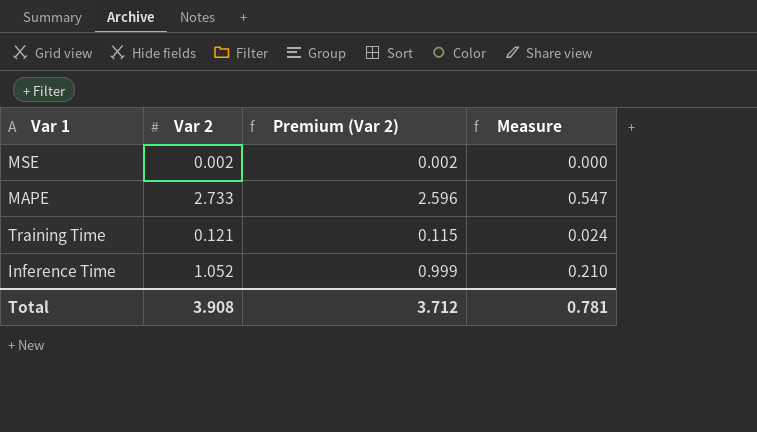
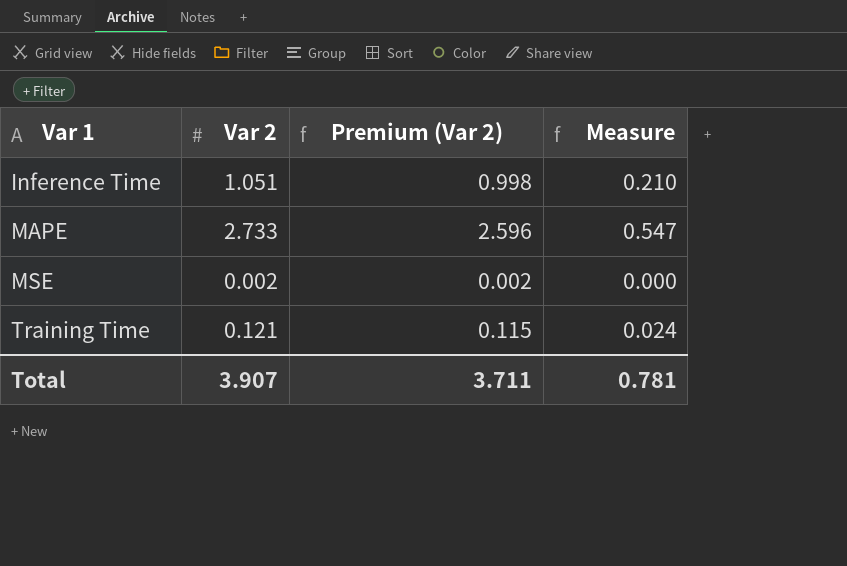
row order: none -> Var 1 ascending
Inference Time | Var 2: 1.052 -> 1.051
Inference Time | Premium (Var 2): 0.999 -> 0.998
Total | Var 2: 3.908 -> 3.907
Total | Premium (Var 2): 3.712 -> 3.711

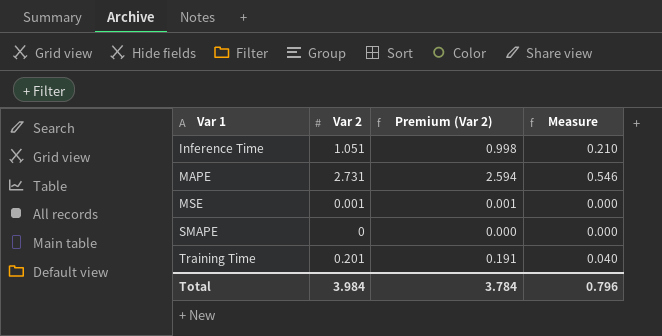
MAPE | Var 2: 2.733 -> 2.731
MAPE | Premium (Var 2): 2.596 -> 2.594
MAPE | Measure: 0.547 -> 0.546
MSE | Var 2: 0.002 -> 0.001
MSE | Premium (Var 2): 0.002 -> 0.001
row SMAPE: none -> 0 | 0.000 | 0.000
Training Time | Var 2: 0.121 -> 0.201
Training Time | Premium (Var 2): 0.115 -> 0.191
Training Time | Measure: 0.024 -> 0.040
Total | Var 2: 3.907 -> 3.984
Total | Premium (Var 2): 3.711 -> 3.784
Total | Measure: 0.781 -> 0.796

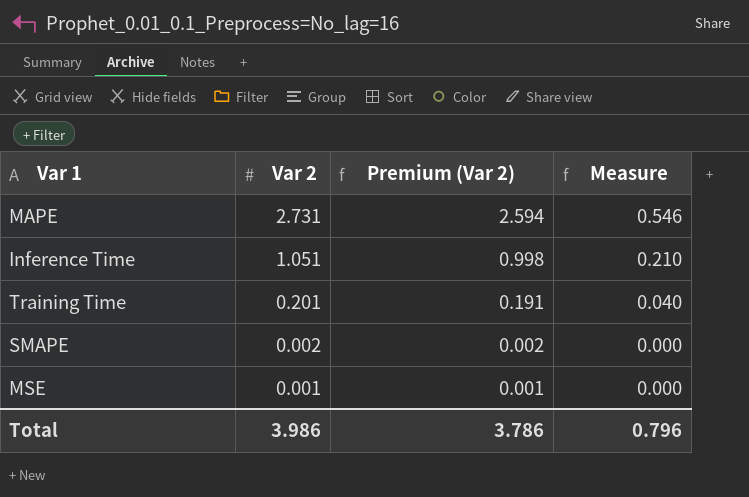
row order: Var 1 ascending -> Var 2 descending
SMAPE | Var 2: 0 -> 0.002
SMAPE | Premium (Var 2): 0.000 -> 0.002
Total | Var 2: 3.984 -> 3.986
Total | Premium (Var 2): 3.784 -> 3.786

